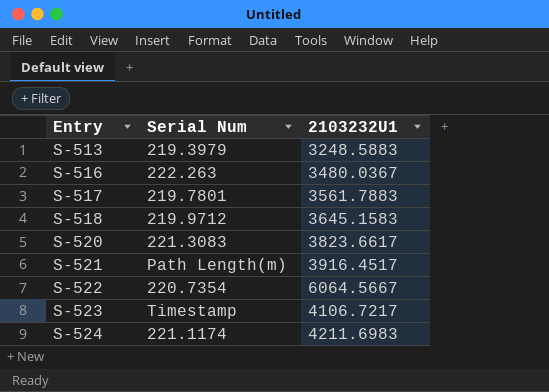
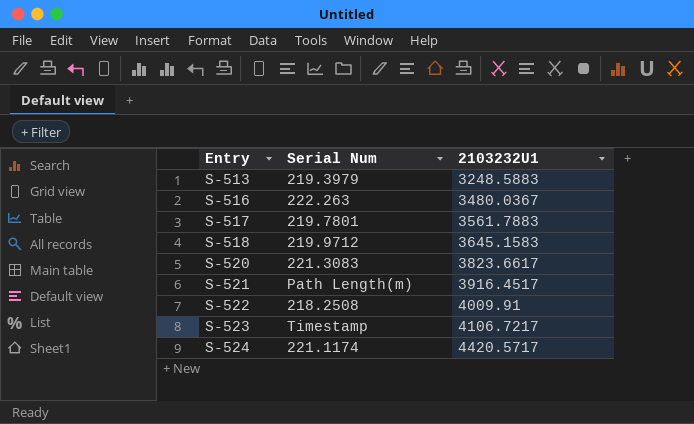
S-522 | Serial Num: 220.7354 -> 218.2508
S-522 | 2103232U1: 6064.5667 -> 4009.91
S-524 | 2103232U1: 4211.6983 -> 4420.5717

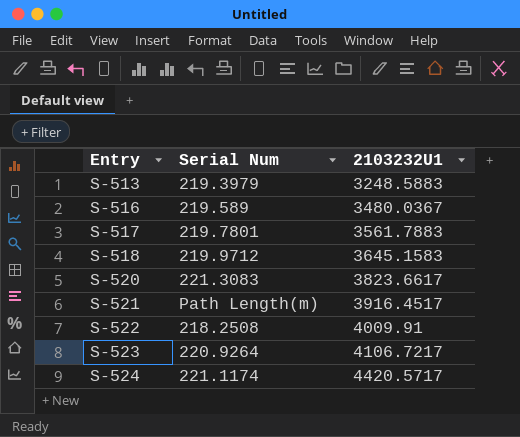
S-516 | Serial Num: 222.263 -> 219.589
S-523 | Serial Num: Timestamp -> 220.9264

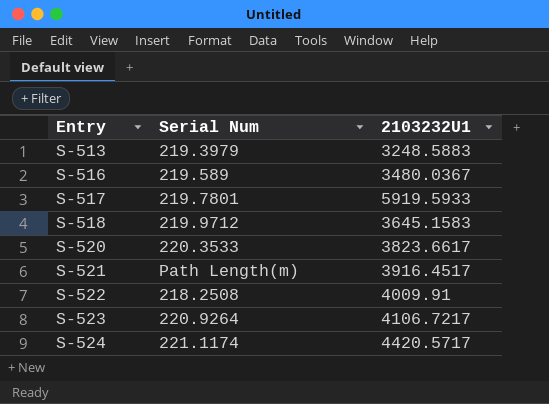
S-517 | 2103232U1: 3561.7883 -> 5919.5933
S-520 | Serial Num: 221.3083 -> 220.3533

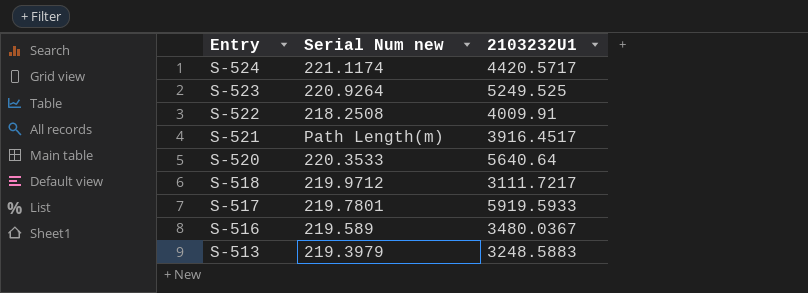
row order: Entry ascending -> Entry descending
column name: Serial Num -> Serial Num new
S-523 | 2103232U1: 4106.7217 -> 5249.525
S-520 | 2103232U1: 3823.6617 -> 5640.64
S-518 | 2103232U1: 3645.1583 -> 3111.7217

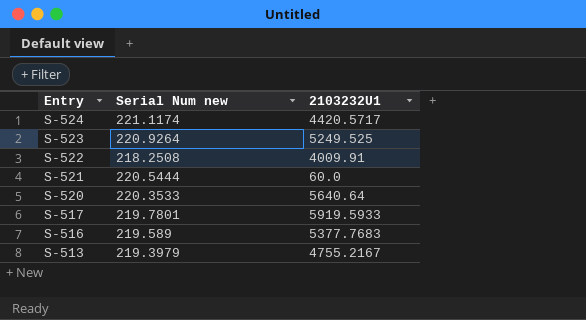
row S-518: 219.9712 | 3111.7217 -> none
S-521 | Serial Num new: Path Length(m) -> 220.5444
S-521 | 2103232U1: 3916.4517 -> 60.0
S-516 | 2103232U1: 3480.0367 -> 5377.7683
S-513 | 2103232U1: 3248.5883 -> 4755.2167

